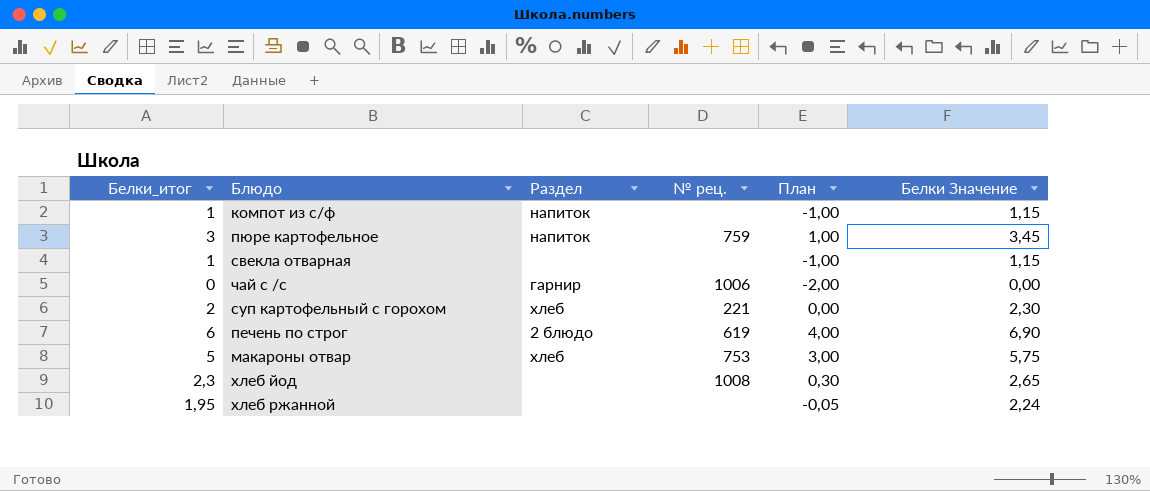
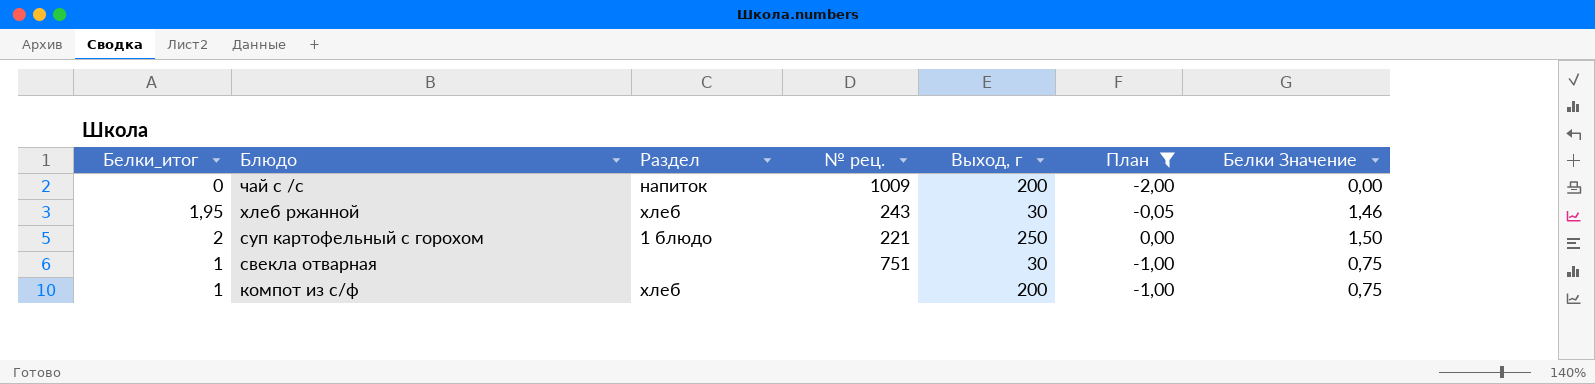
filter: none -> План <= 0,00
row order: none -> Блюдо descending
column Выход, г | position: none -> 5
column Белки Значение | formula: [Белки_итог] * 1,15 -> [Белки_итог] * 0,75
чай с /с | Раздел: гарнир -> напиток
чай с /с | № рец.: 1006 -> 1009
хлеб ржанной | Раздел: none -> хлеб
хлеб ржанной | № рец.: none -> 243
суп картофельный с горохом | Раздел: хлеб -> 1 блюдо
свекла отварная | № рец.: none -> 751
компот из с/ф | Раздел: напиток -> хлеб

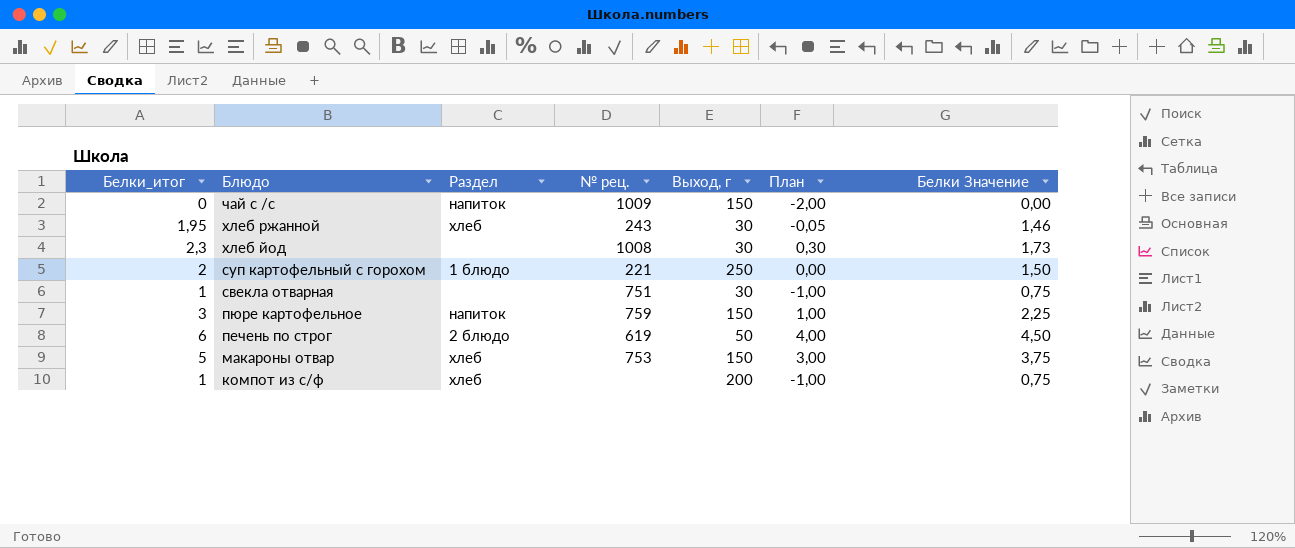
filter: План <= 0,00 -> none
чай с /с | Выход, г: 200 -> 150

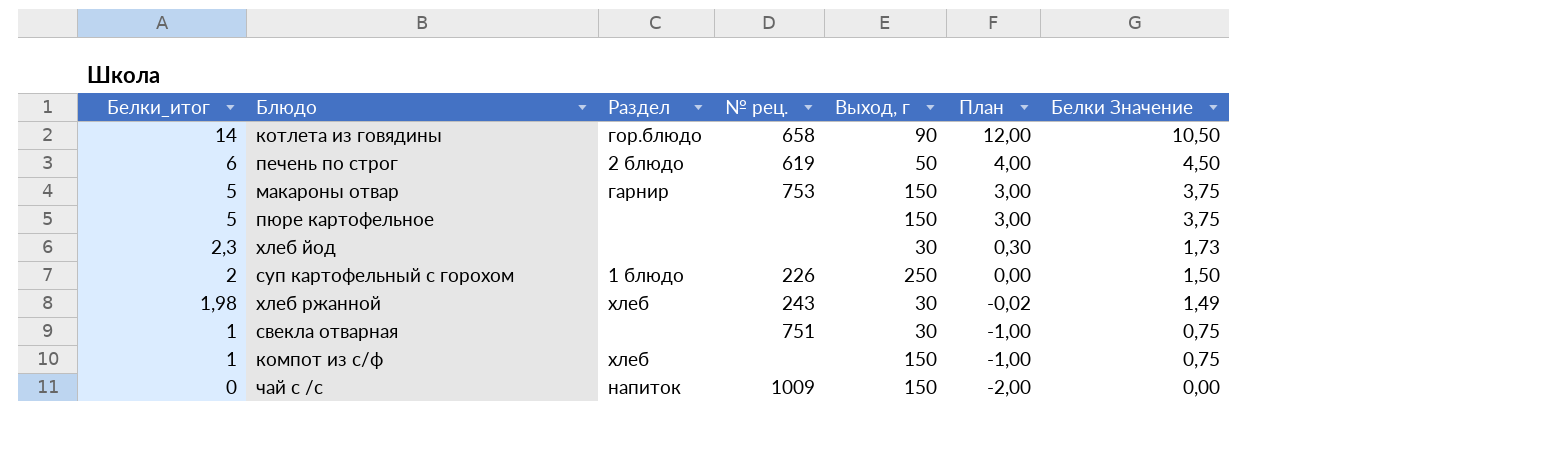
row order: Блюдо descending -> Белки_итог descending
row котлета из говядины: none -> 14 | гор.блюдо | 658 | 90 | 12,00 | 10,50
макароны отвар | Раздел: хлеб -> гарнир
пюре картофельное | Белки_итог: 3 -> 5
пюре картофельное | Раздел: напиток -> none
пюре картофельное | № рец.: 759 -> none
пюре картофельное | План: 1,00 -> 3,00
пюре картофельное | Белки Значение: 2,25 -> 3,75
хлеб йод | № рец.: 1008 -> none
суп картофельный с горохом | № рец.: 221 -> 226
хлеб ржанной | Белки_итог: 1,95 -> 1,98
хлеб ржанной | План: -0,05 -> -0,02
хлеб ржанной | Белки Значение: 1,46 -> 1,49
компот из с/ф | Выход, г: 200 -> 150

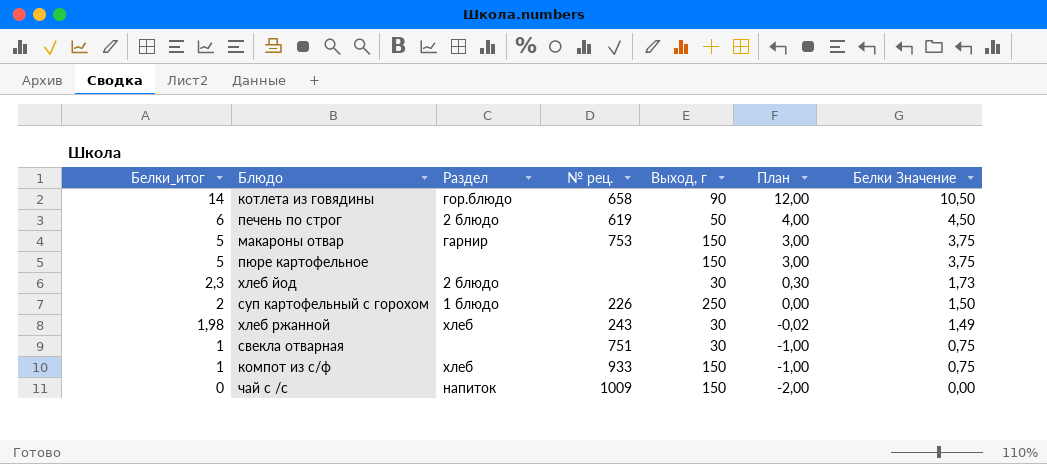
хлеб йод | Раздел: none -> 2 блюдо
компот из с/ф | № рец.: none -> 933

